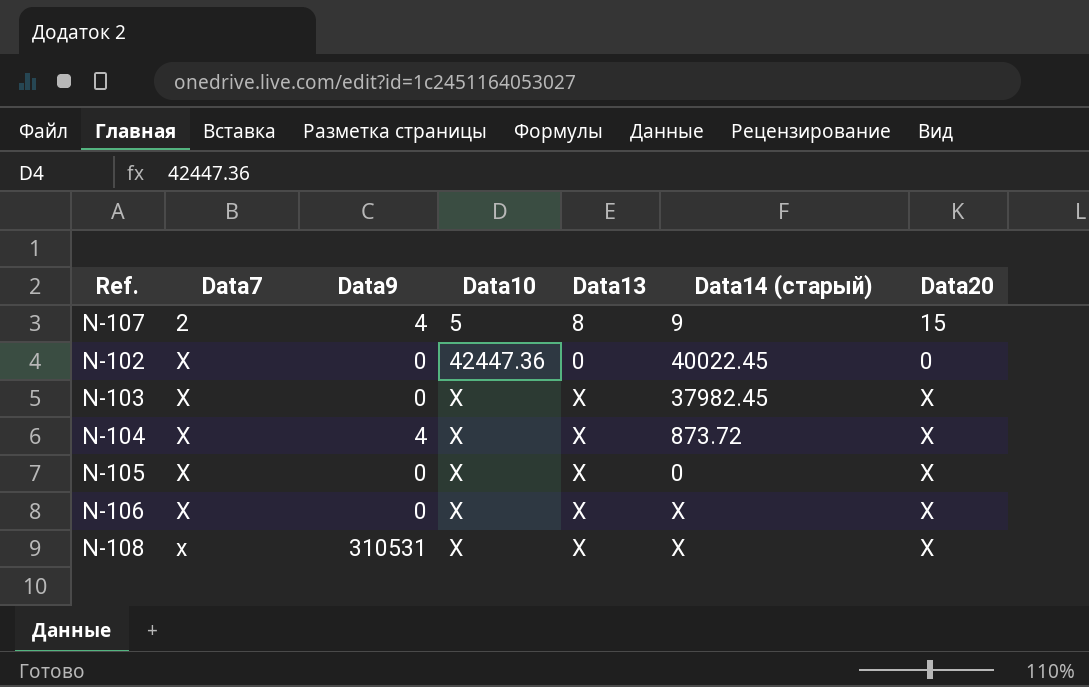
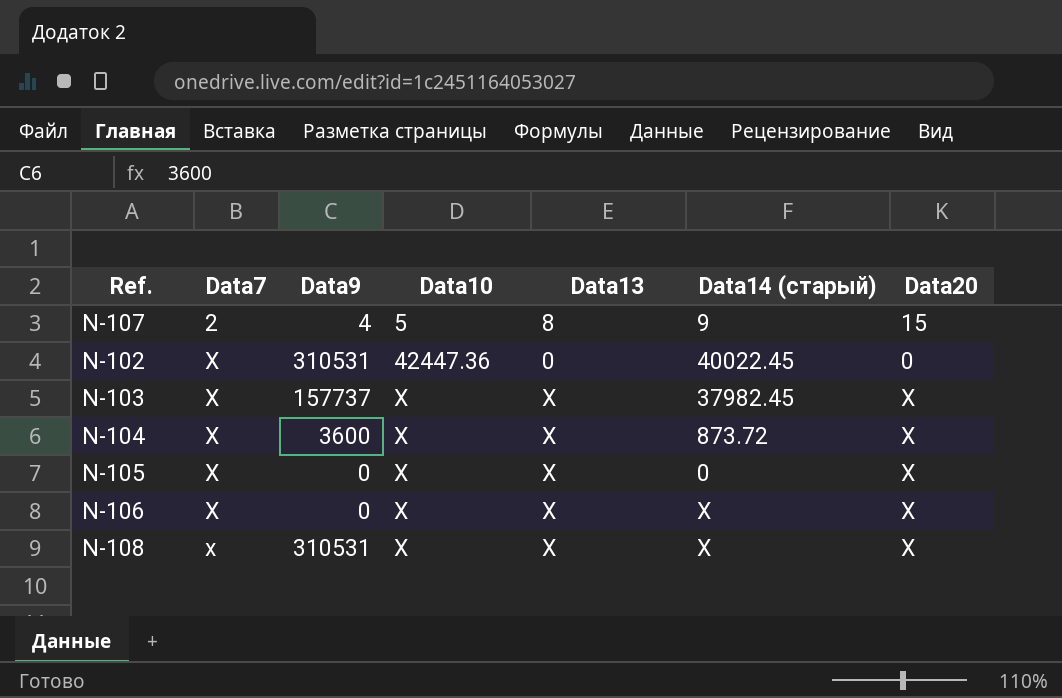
N-102 | Data9: 0 -> 310531
N-103 | Data9: 0 -> 157737
N-104 | Data9: 4 -> 3600

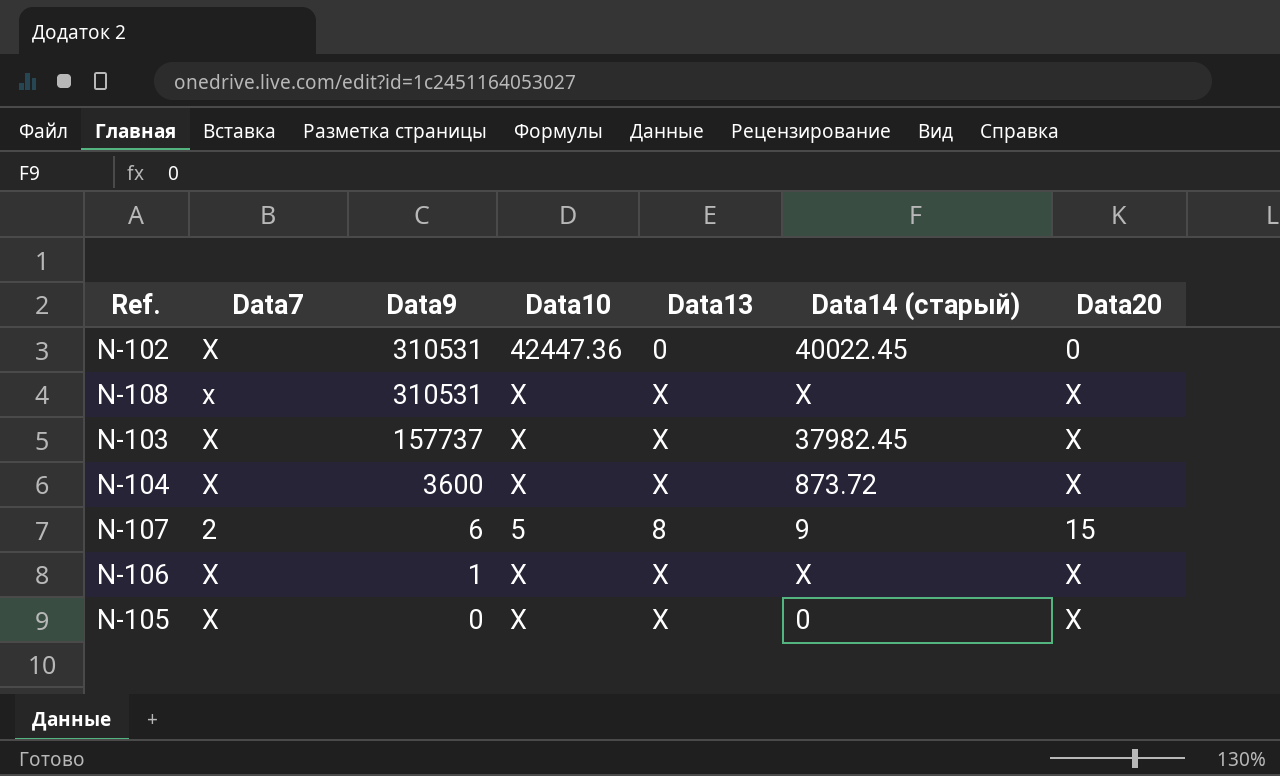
row order: Data7 ascending -> Data9 descending
N-107 | Data9: 4 -> 6
N-106 | Data9: 0 -> 1

